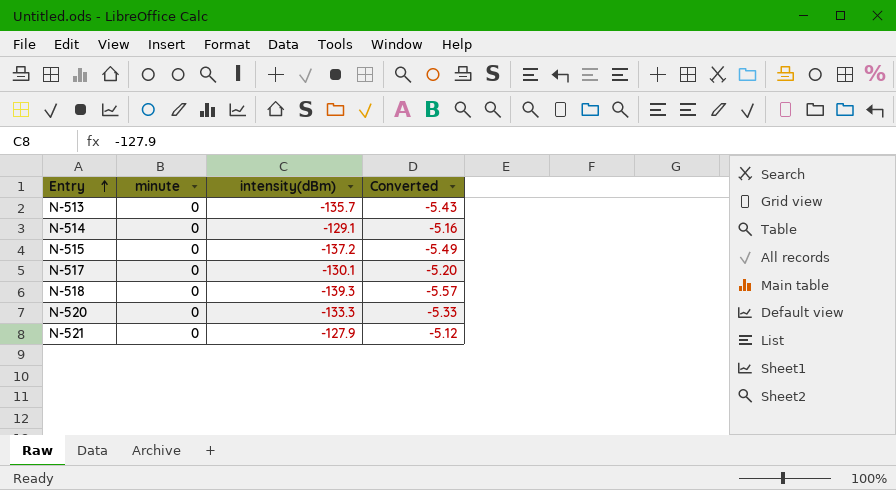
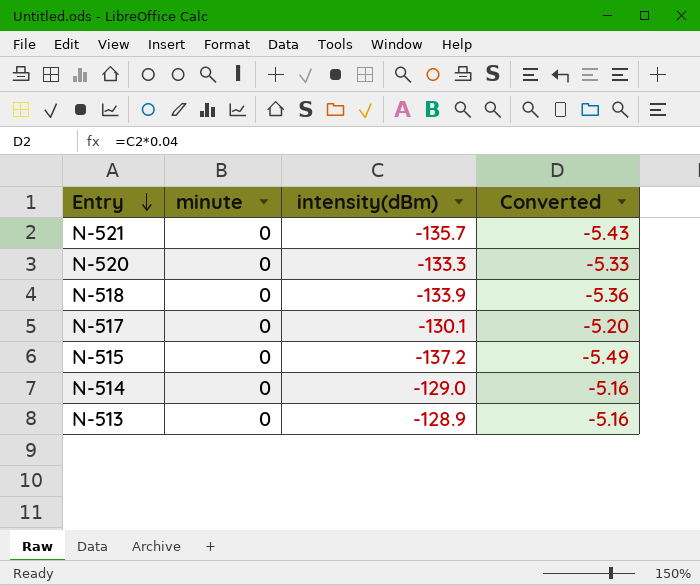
row order: Entry ascending -> Entry descending
N-521 | intensity(dBm): -127.9 -> -135.7
N-521 | Converted: -5.12 -> -5.43
N-518 | intensity(dBm): -139.3 -> -133.9
N-518 | Converted: -5.57 -> -5.36
N-514 | intensity(dBm): -129.1 -> -129.0
N-513 | intensity(dBm): -135.7 -> -128.9
N-513 | Converted: -5.43 -> -5.16

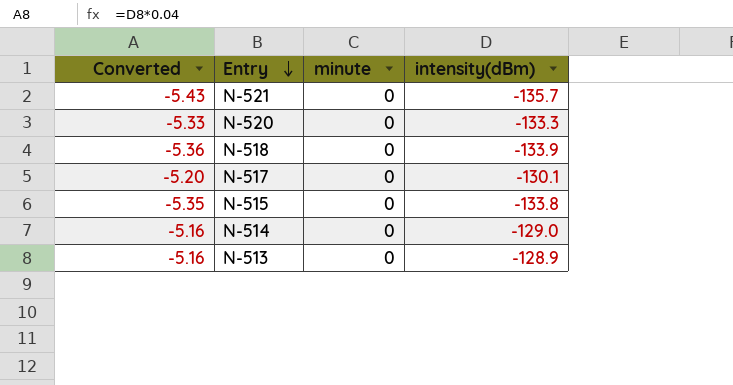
column Converted | position: 4 -> 1
N-515 | Converted: -5.49 -> -5.35
N-515 | intensity(dBm): -137.2 -> -133.8

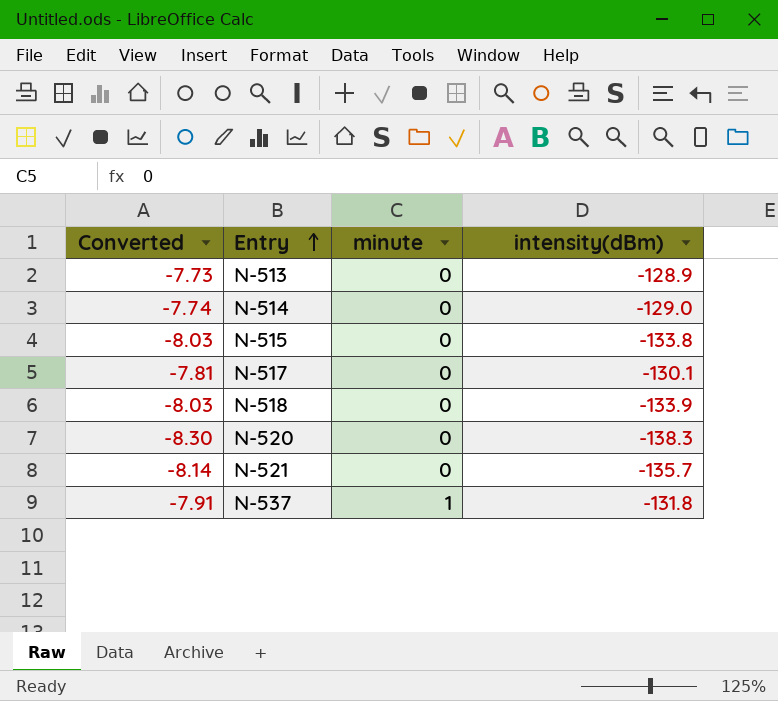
row order: Entry descending -> Entry ascending
column Converted | formula: [intensity(dBm)] * 0.04 -> [intensity(dBm)] * 0.06
N-520 | intensity(dBm): -133.3 -> -138.3
row N-537: none -> -7.91 | 1 | -131.8

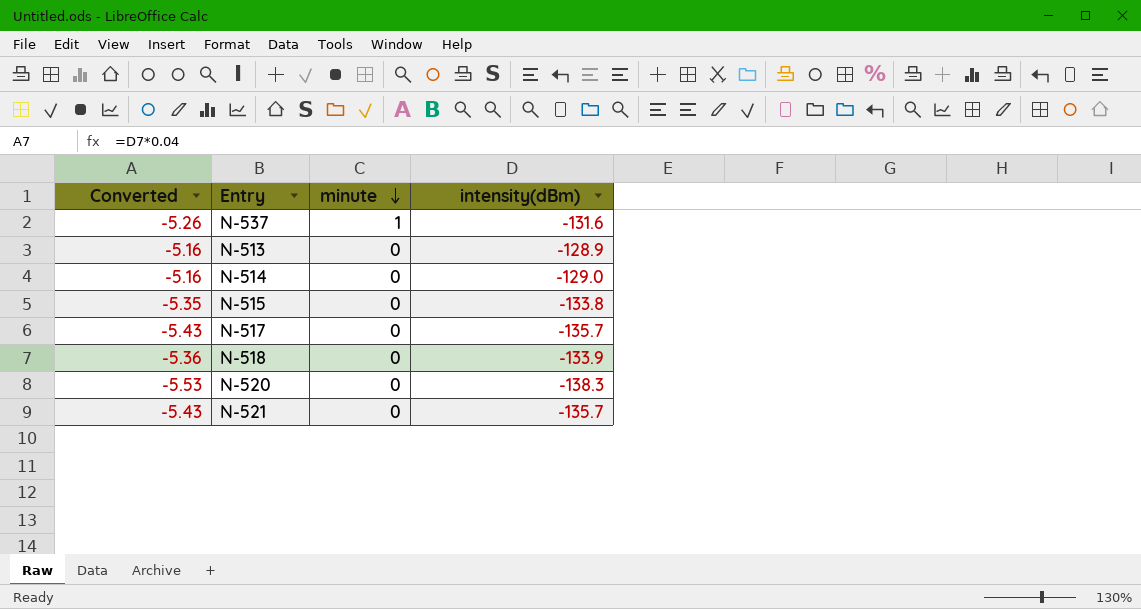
row order: Entry ascending -> minute descending
column Converted | formula: [intensity(dBm)] * 0.06 -> [intensity(dBm)] * 0.04
N-537 | intensity(dBm): -131.8 -> -131.6
N-517 | intensity(dBm): -130.1 -> -135.7

